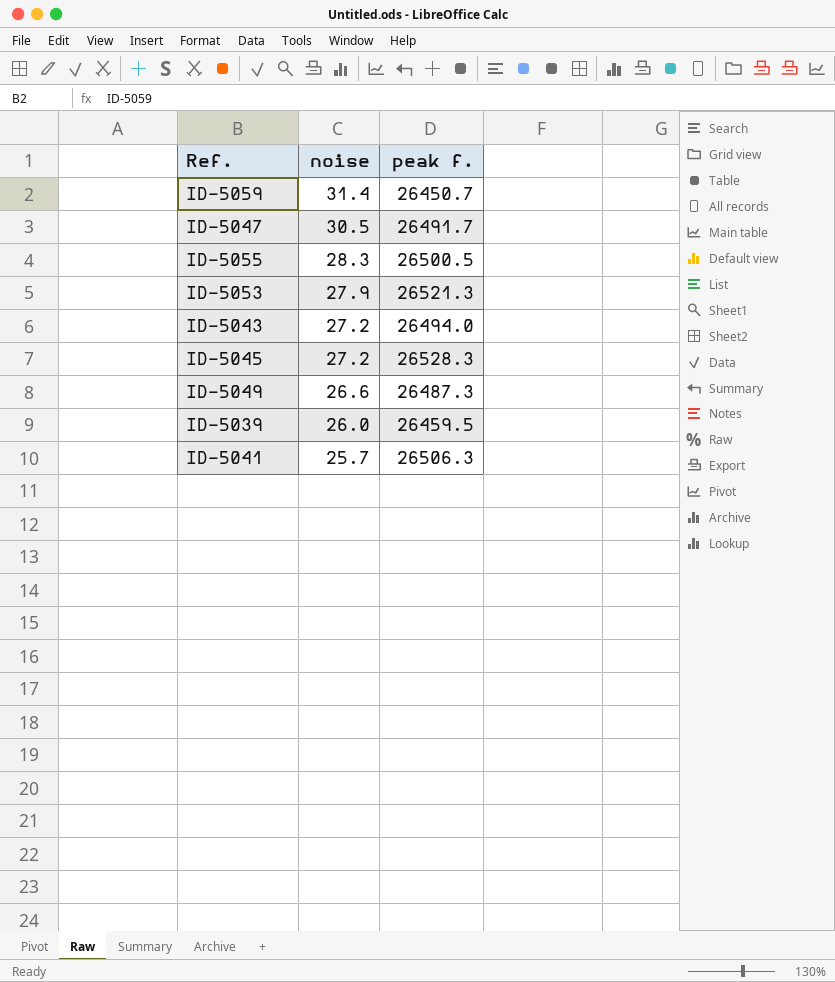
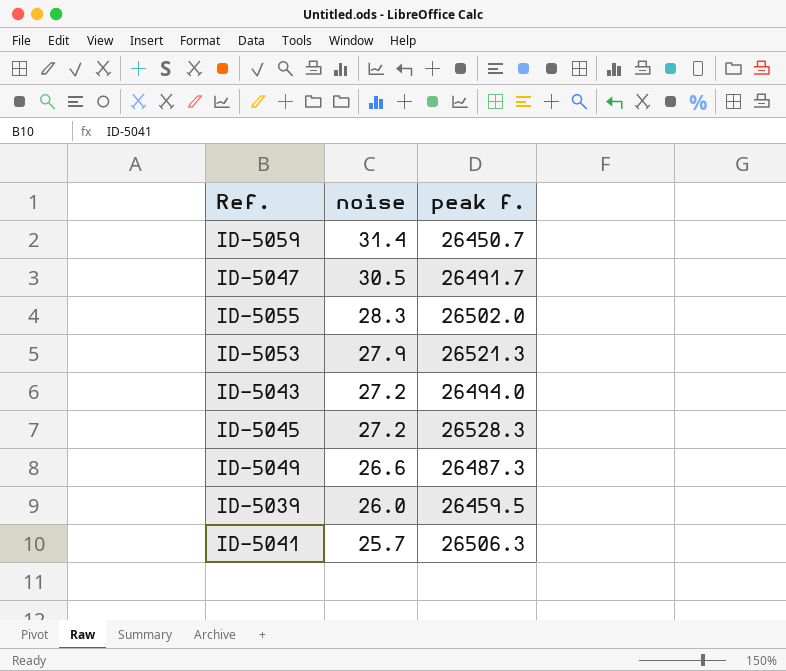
ID-5055 | peak f.: 26500.5 -> 26502.0

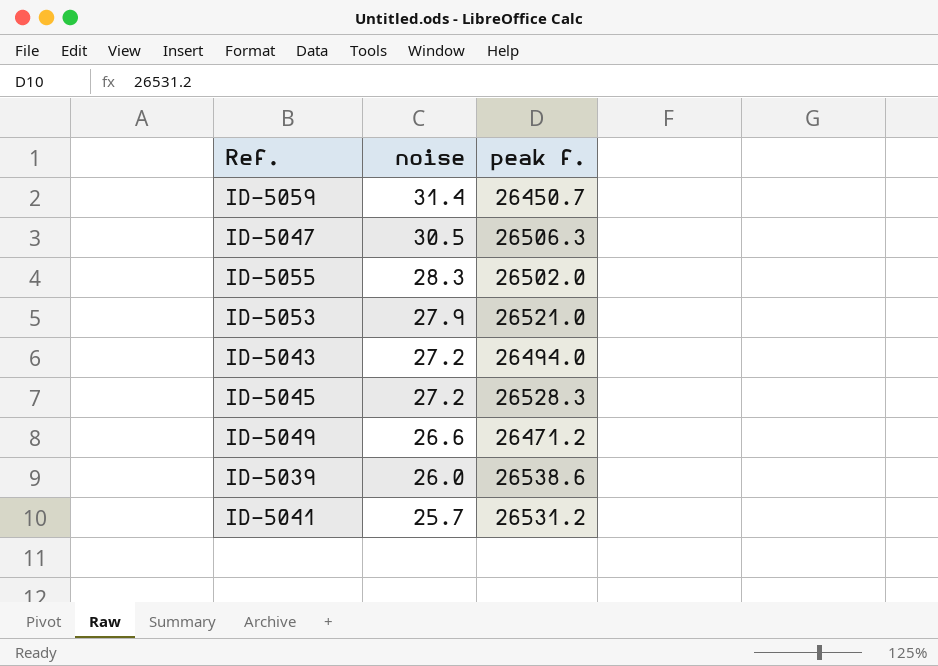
ID-5047 | peak f.: 26491.7 -> 26506.3
ID-5053 | peak f.: 26521.3 -> 26521.0
ID-5049 | peak f.: 26487.3 -> 26471.2
ID-5039 | peak f.: 26459.5 -> 26538.6
ID-5041 | peak f.: 26506.3 -> 26531.2

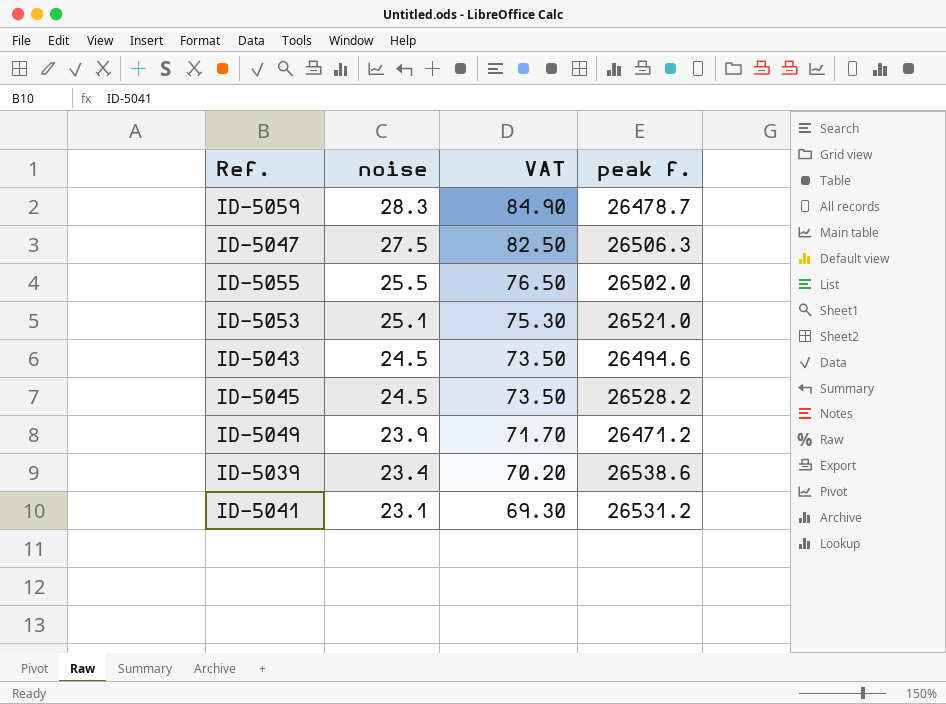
column VAT | formula: none -> [noise] * 3
ID-5059 | noise: 31.4 -> 28.3
ID-5059 | peak f.: 26450.7 -> 26478.7
ID-5047 | noise: 30.5 -> 27.5
ID-5055 | noise: 28.3 -> 25.5
ID-5053 | noise: 27.9 -> 25.1
ID-5043 | noise: 27.2 -> 24.5
ID-5043 | peak f.: 26494.0 -> 26494.6
ID-5045 | noise: 27.2 -> 24.5
ID-5045 | peak f.: 26528.3 -> 26528.2
ID-5049 | noise: 26.6 -> 23.9
ID-5039 | noise: 26.0 -> 23.4
ID-5041 | noise: 25.7 -> 23.1

